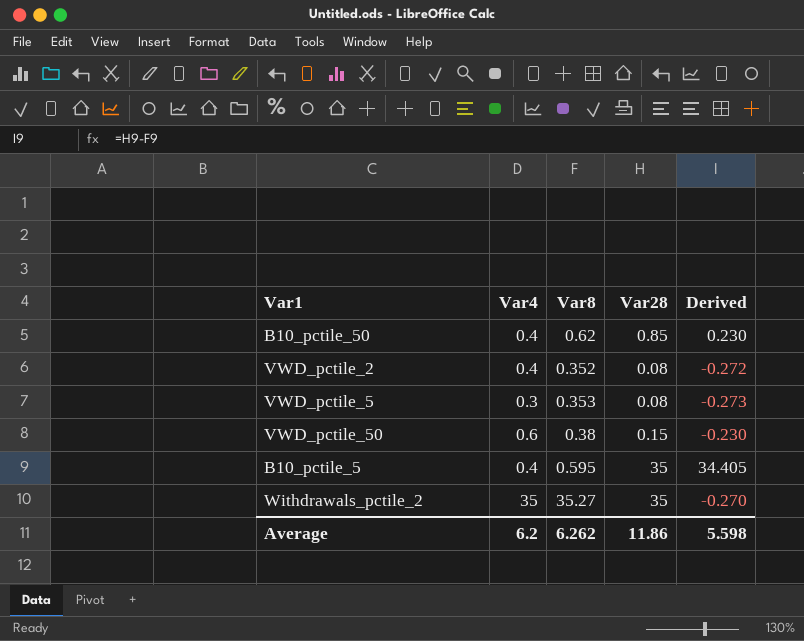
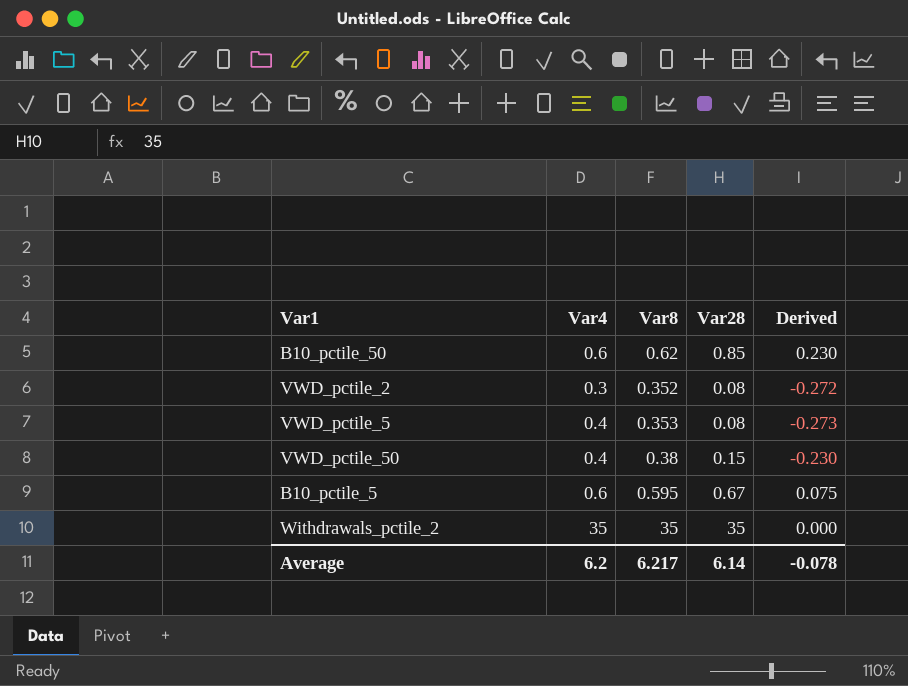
B10_pctile_50 | Var4: 0.4 -> 0.6
VWD_pctile_2 | Var4: 0.4 -> 0.3
VWD_pctile_5 | Var4: 0.3 -> 0.4
VWD_pctile_50 | Var4: 0.6 -> 0.4
B10_pctile_5 | Var4: 0.4 -> 0.6
B10_pctile_5 | Var28: 35 -> 0.67
B10_pctile_5 | Derived: 34.405 -> 0.075
Withdrawals_pctile_2 | Var8: 35.27 -> 35
Withdrawals_pctile_2 | Derived: -0.270 -> 0.000
Average | Var8: 6.262 -> 6.217
Average | Var28: 11.86 -> 6.14
Average | Derived: 5.598 -> -0.078

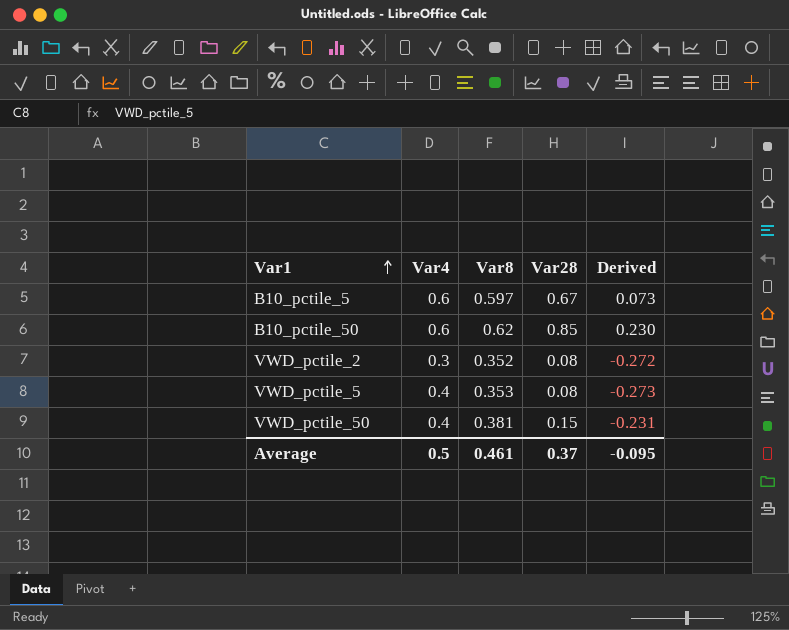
row order: none -> Var1 ascending
row Withdrawals_pctile_2: 35 | 35 | 35 | 0.000 -> none
B10_pctile_5 | Var8: 0.595 -> 0.597
B10_pctile_5 | Derived: 0.075 -> 0.073
VWD_pctile_50 | Var8: 0.38 -> 0.381
VWD_pctile_50 | Derived: -0.230 -> -0.231
Average | Var4: 6.2 -> 0.5
Average | Var8: 6.217 -> 0.461
Average | Var28: 6.14 -> 0.37
Average | Derived: -0.078 -> -0.095

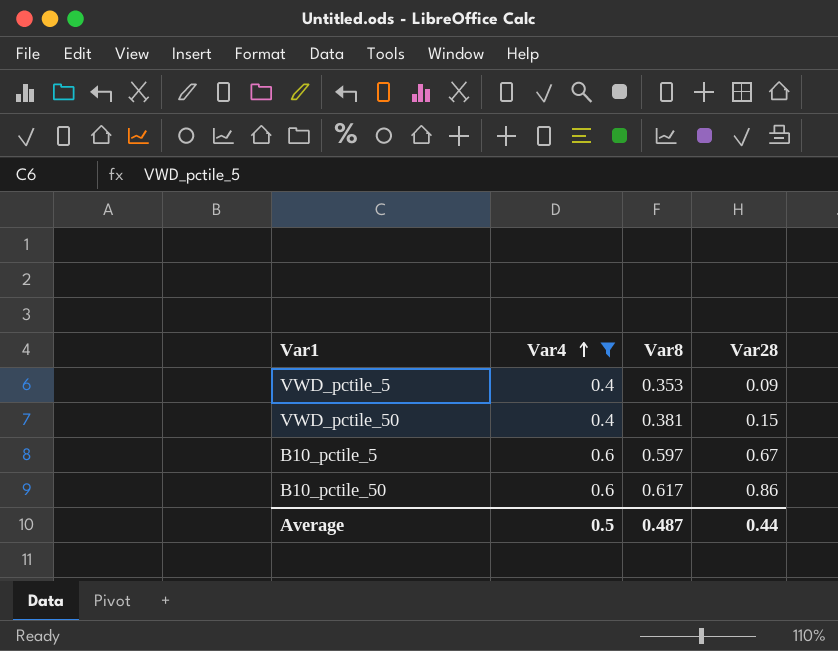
filter: none -> Var4 != 0.3
row order: Var1 ascending -> Var4 ascending
column Derived | formula: [Var28] - [Var8] -> none
VWD_pctile_5 | Var28: 0.08 -> 0.09
B10_pctile_50 | Var8: 0.62 -> 0.617
B10_pctile_50 | Var28: 0.85 -> 0.86
Average | Var8: 0.461 -> 0.487
Average | Var28: 0.37 -> 0.44

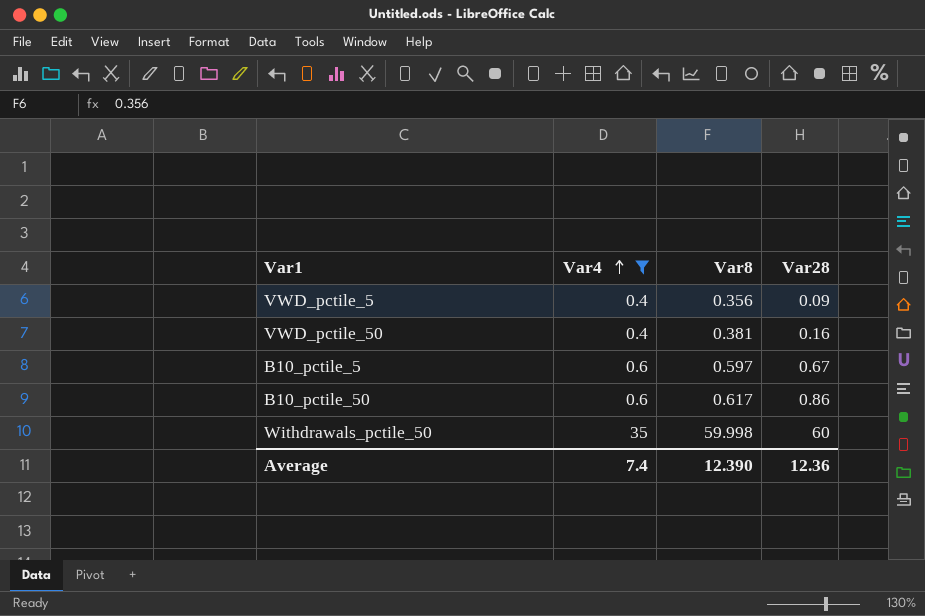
VWD_pctile_5 | Var8: 0.353 -> 0.356
VWD_pctile_50 | Var28: 0.15 -> 0.16
row Withdrawals_pctile_50: none -> 35 | 59.998 | 60
Average | Var4: 0.5 -> 7.4
Average | Var8: 0.487 -> 12.390
Average | Var28: 0.44 -> 12.36

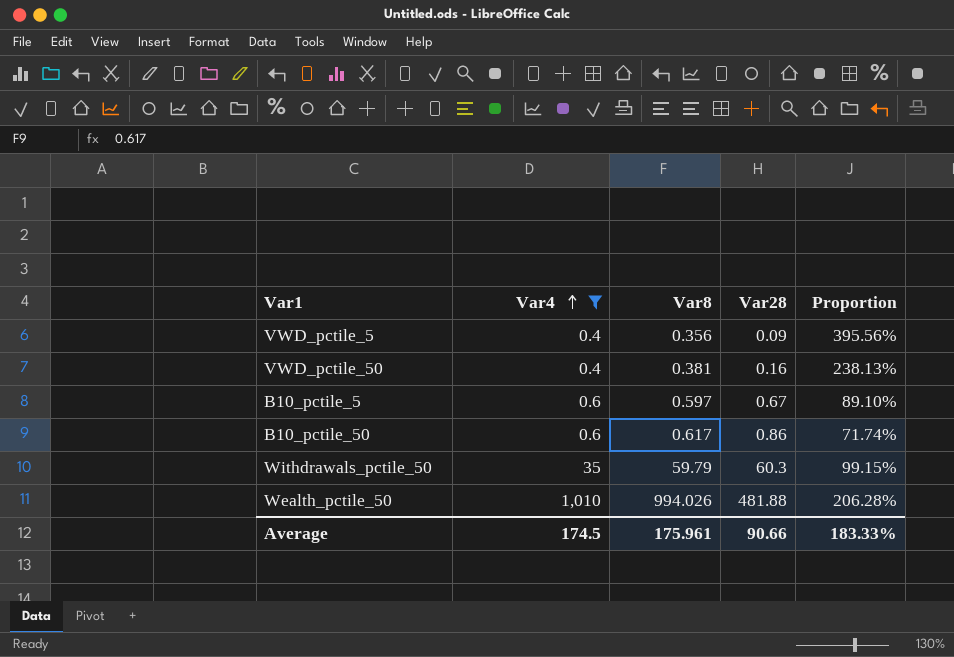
column Proportion | formula: none -> [Var8] / [Var28]
Withdrawals_pctile_50 | Var8: 59.998 -> 59.79
Withdrawals_pctile_50 | Var28: 60 -> 60.3
row Wealth_pctile_50: none -> 1,010 | 994.026 | 481.88 | 206.28%
Average | Var4: 7.4 -> 174.5
Average | Var8: 12.390 -> 175.961
Average | Var28: 12.36 -> 90.66

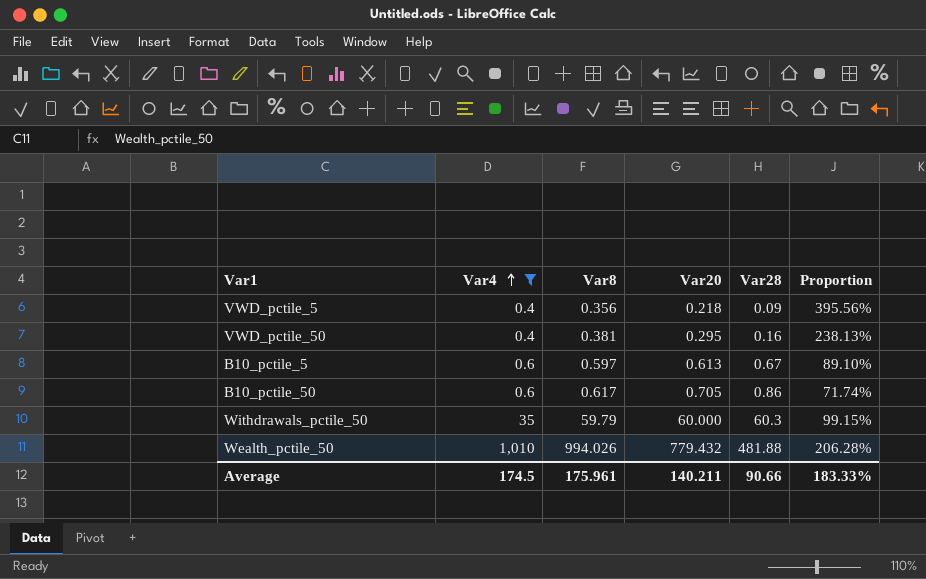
column Var20 | position: none -> 4

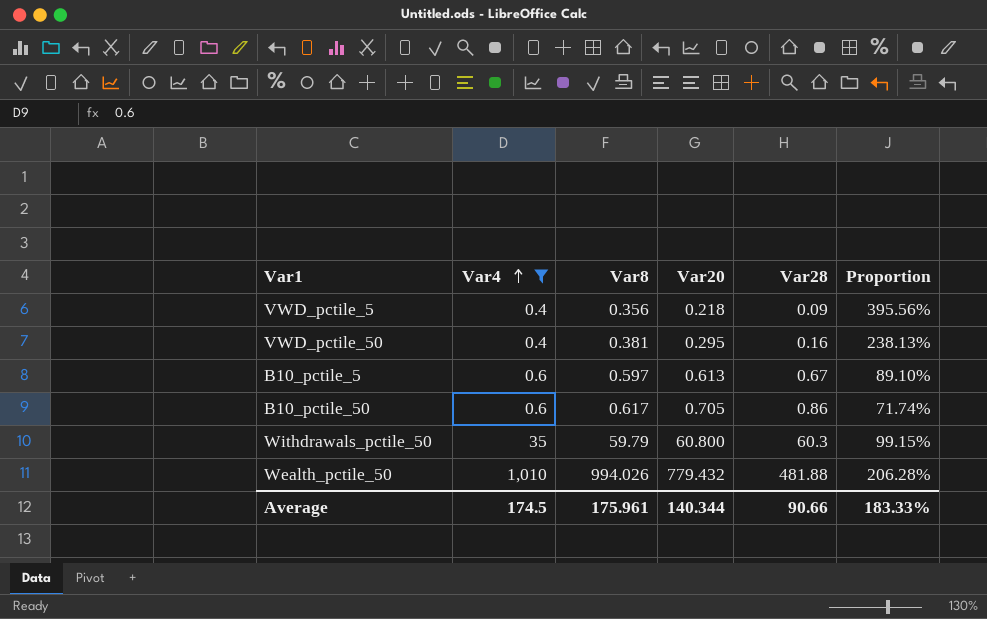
Withdrawals_pctile_50 | Var20: 60.000 -> 60.800
Average | Var20: 140.211 -> 140.344

